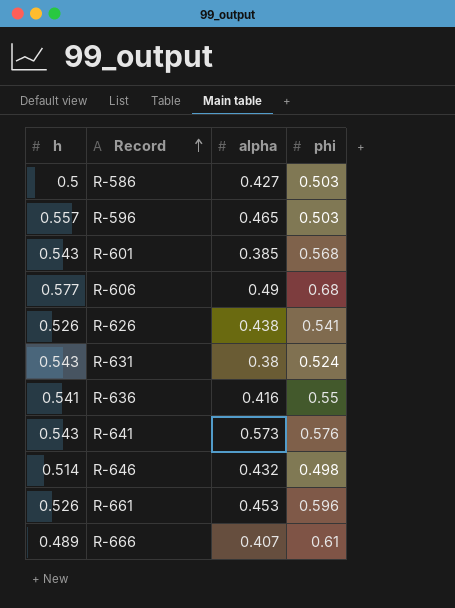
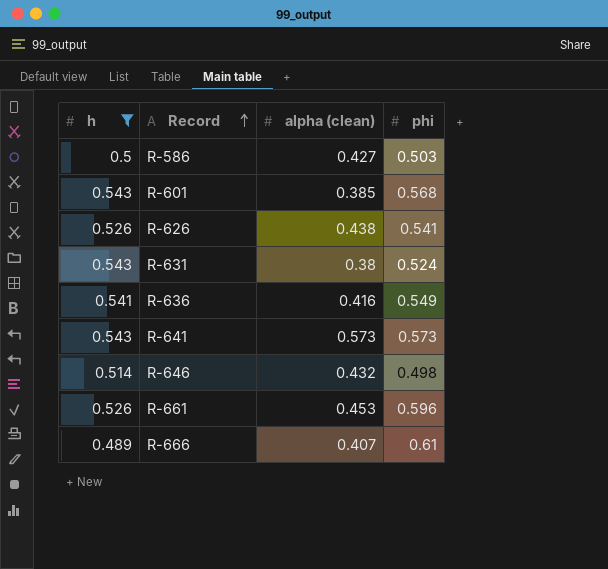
filter: none -> h <= 0.543
column name: alpha -> alpha (clean)
R-636 | phi: 0.55 -> 0.549
R-641 | phi: 0.576 -> 0.573

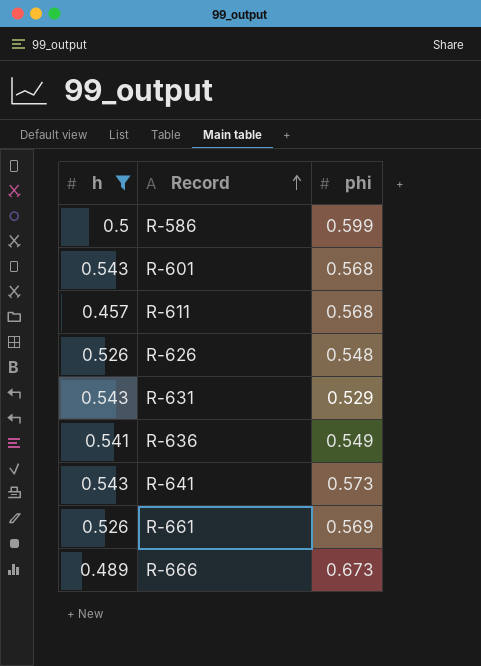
column alpha (clean) | position: 3 -> none
row R-646: 0.514 | 0.432 | 0.498 -> none
R-586 | phi: 0.503 -> 0.599
row R-611: none -> 0.457 | 0.568
R-626 | phi: 0.541 -> 0.548
R-631 | phi: 0.524 -> 0.529
R-661 | phi: 0.596 -> 0.569
R-666 | phi: 0.61 -> 0.673

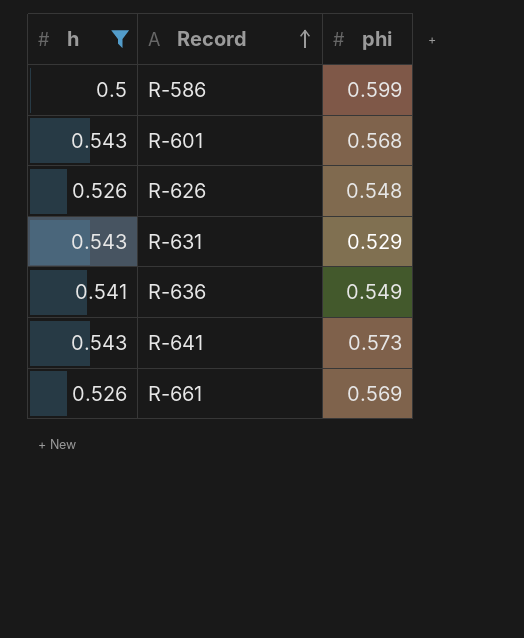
row R-611: 0.457 | 0.568 -> none
row R-666: 0.489 | 0.673 -> none

